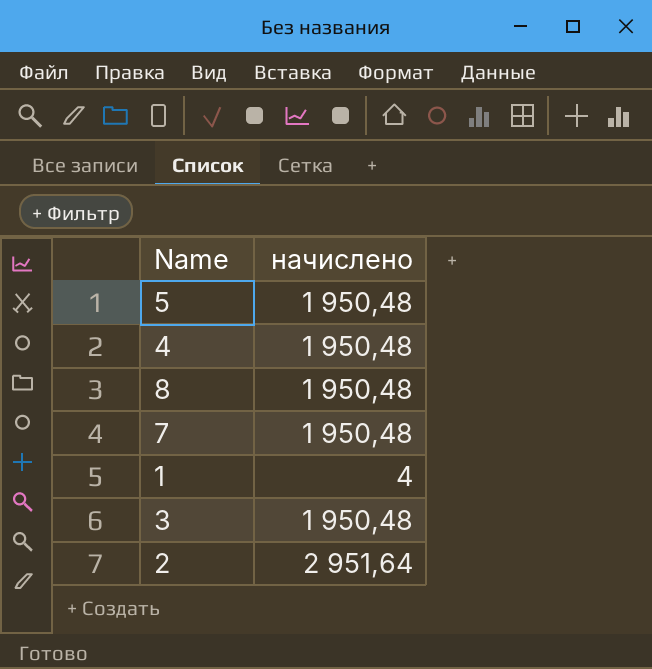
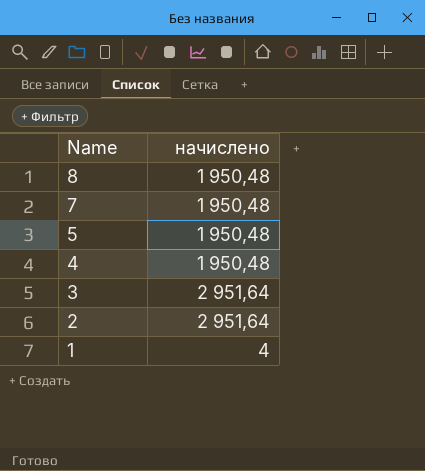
row order: none -> Name descending
3 | начислено: 1 950,48 -> 2 951,64

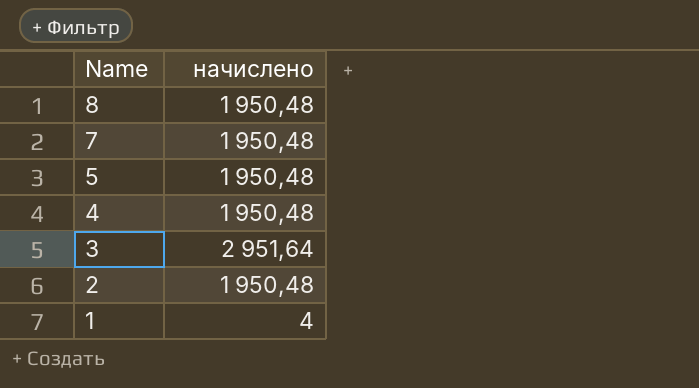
2 | начислено: 2 951,64 -> 1 950,48

